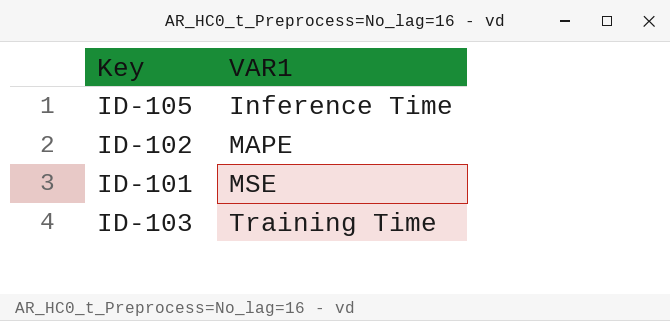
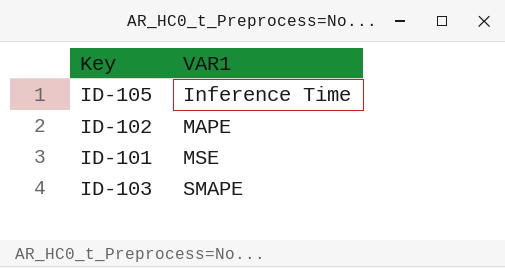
ID-103 | VAR1: Training Time -> SMAPE

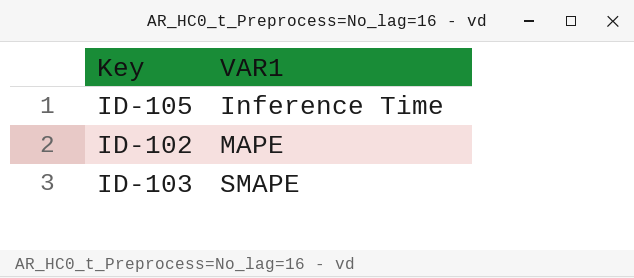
row ID-101: MSE -> none

